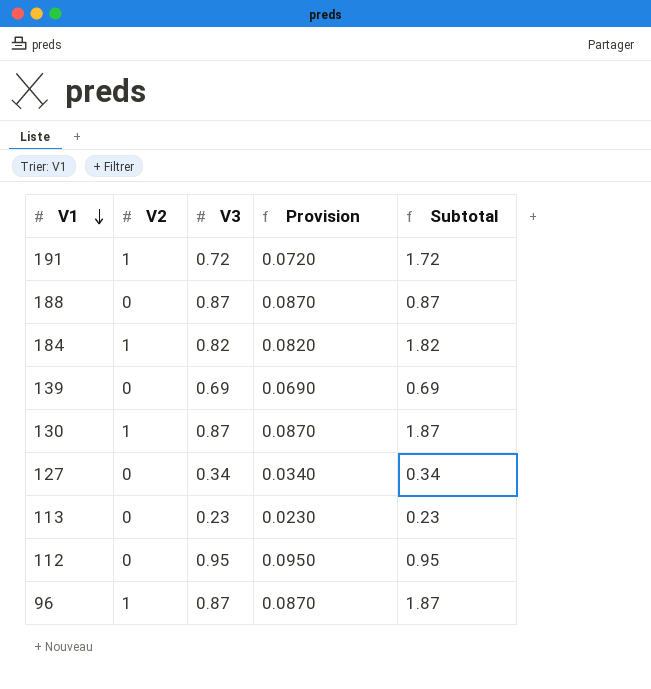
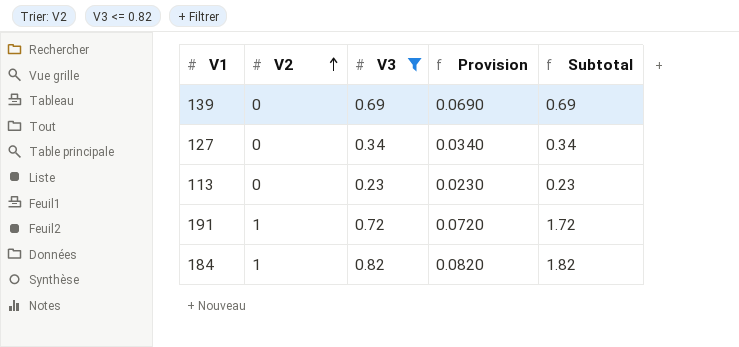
filter: none -> V3 <= 0.82
row order: V1 descending -> V2 ascending

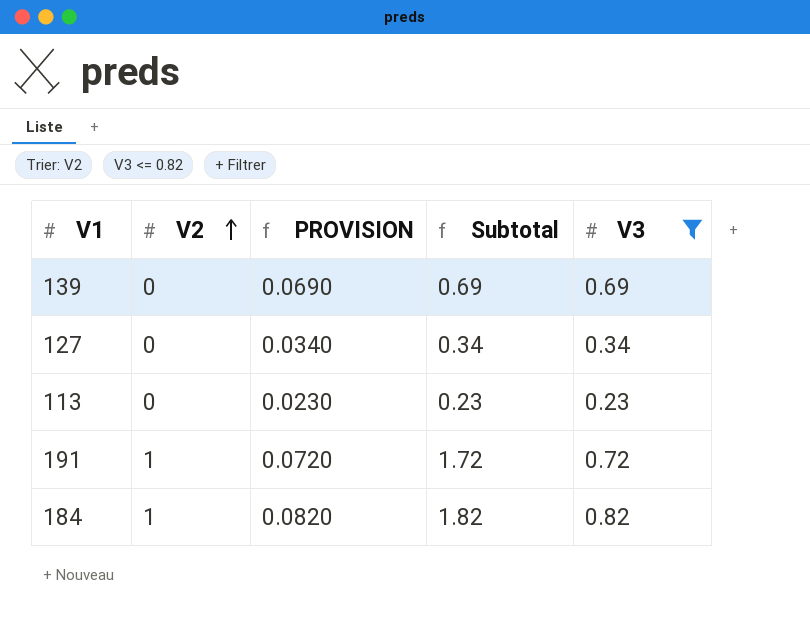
column name: Provision -> PROVISION
column V3 | position: 3 -> 5

